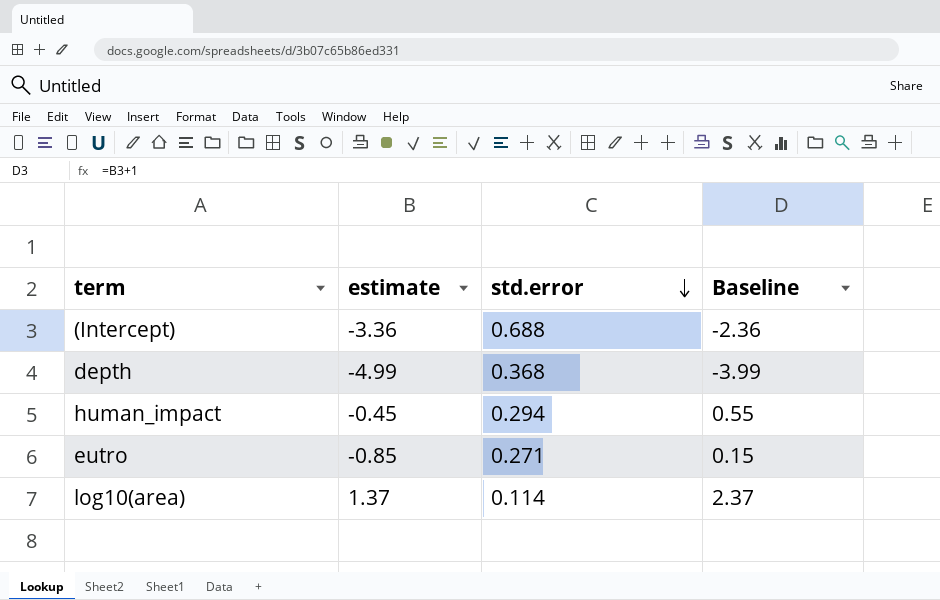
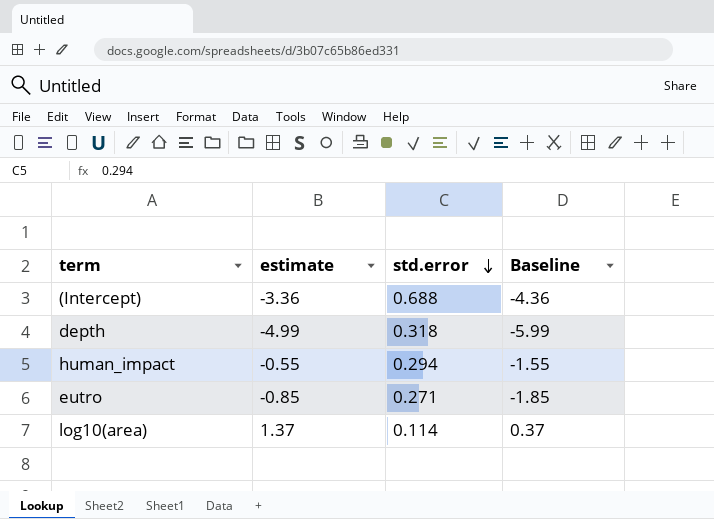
column Baseline | formula: [estimate] + 1 -> [estimate] - 1
depth | std.error: 0.368 -> 0.318
human_impact | estimate: -0.45 -> -0.55

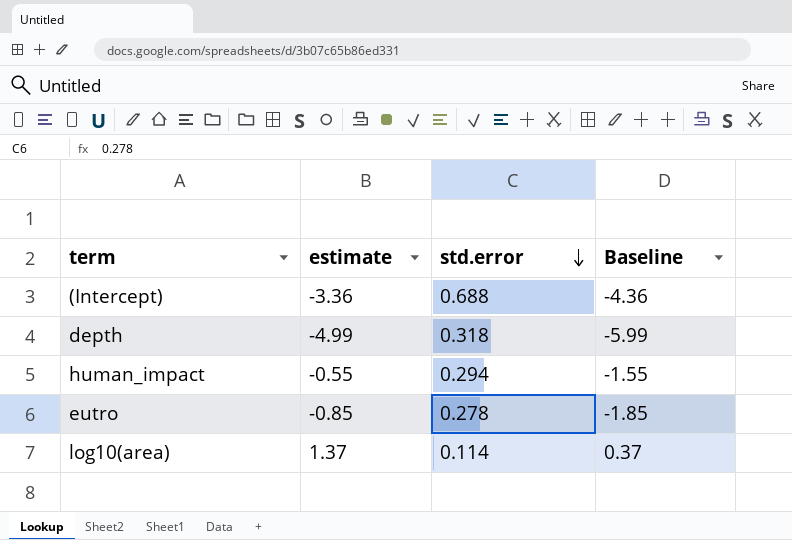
eutro | std.error: 0.271 -> 0.278

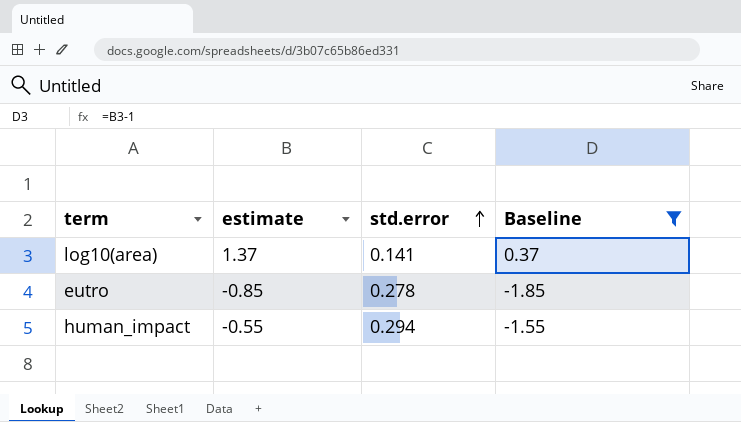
filter: none -> Baseline >= -1.85
row order: std.error descending -> std.error ascending
log10(area) | std.error: 0.114 -> 0.141

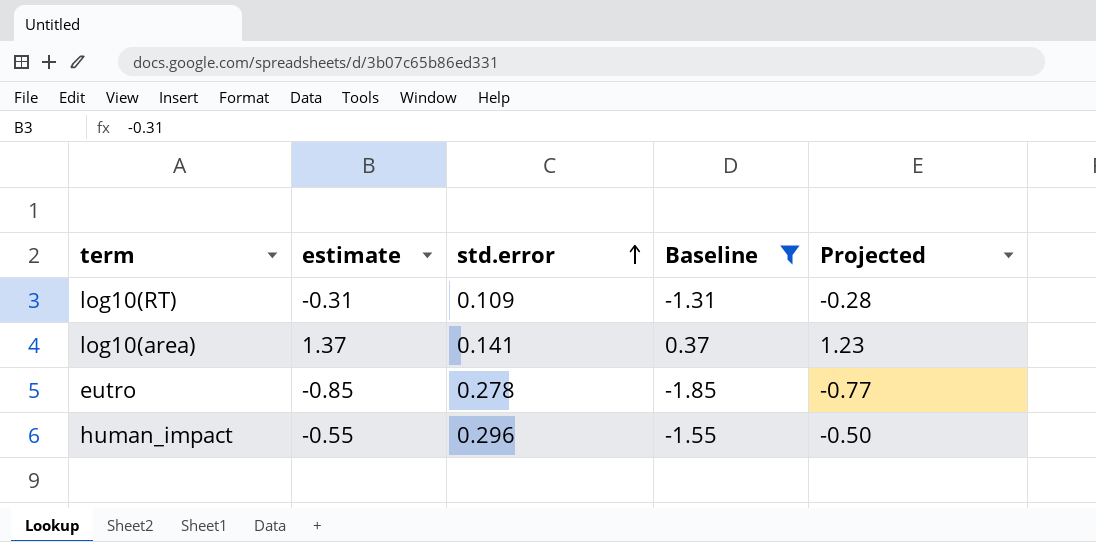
column Projected | formula: none -> [estimate] * 0.9
row log10(RT): none -> -0.31 | 0.109 | -1.31 | -0.28
human_impact | std.error: 0.294 -> 0.296

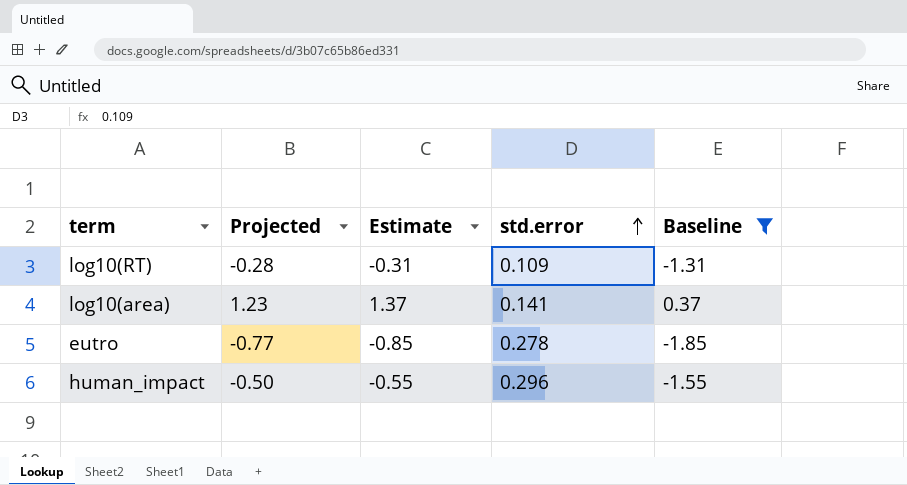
column Projected | position: 5 -> 2
column name: estimate -> Estimate

